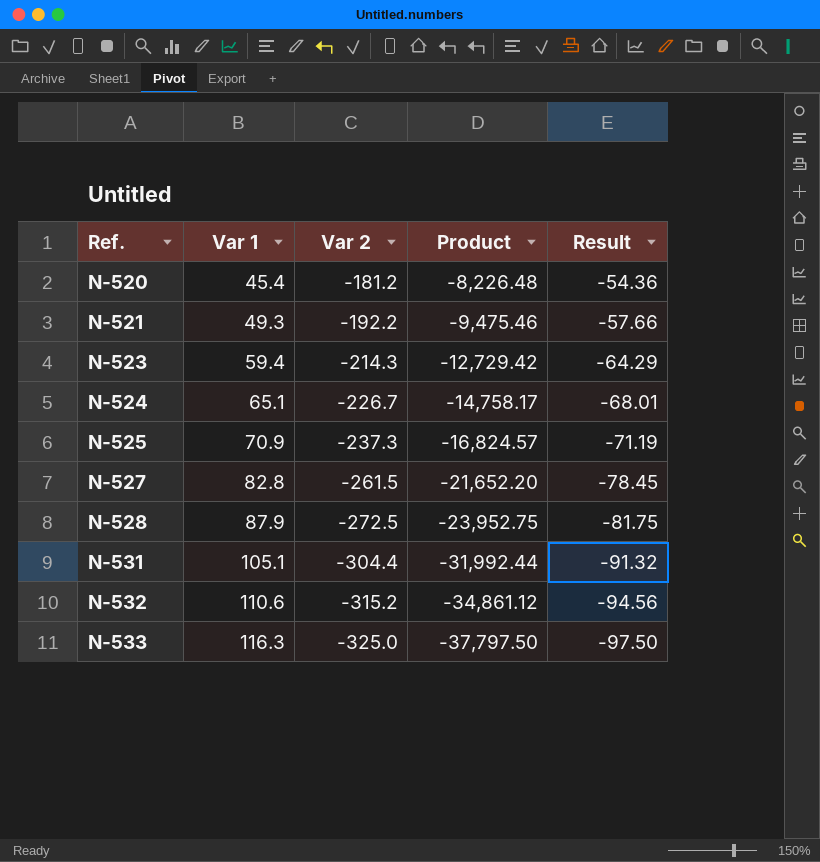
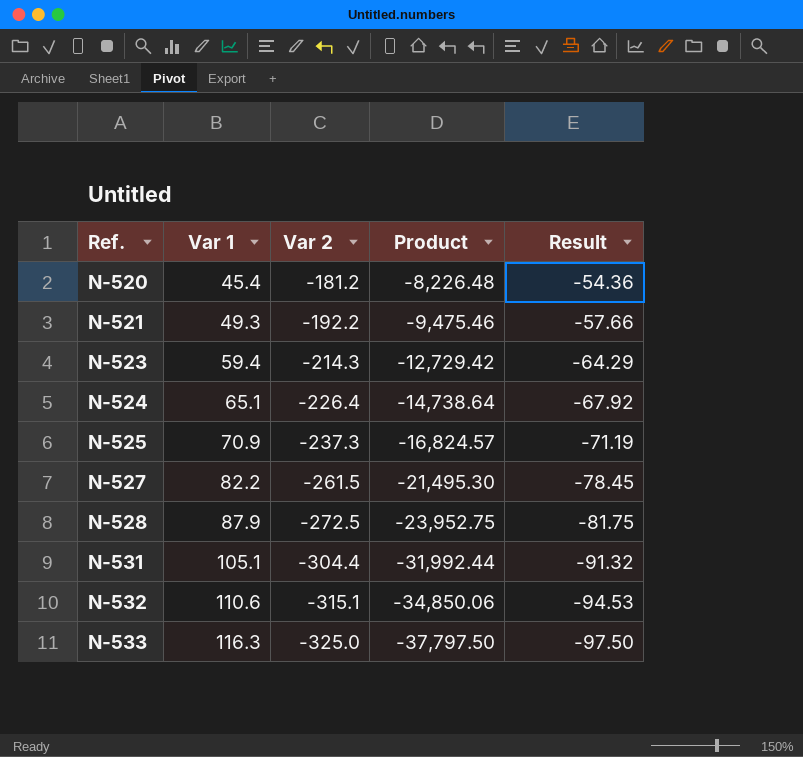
N-524 | Var 2: -226.7 -> -226.4
N-524 | Product: -14,758.17 -> -14,738.64
N-524 | Result: -68.01 -> -67.92
N-527 | Var 1: 82.8 -> 82.2
N-527 | Product: -21,652.20 -> -21,495.30
N-532 | Var 2: -315.2 -> -315.1
N-532 | Product: -34,861.12 -> -34,850.06
N-532 | Result: -94.56 -> -94.53

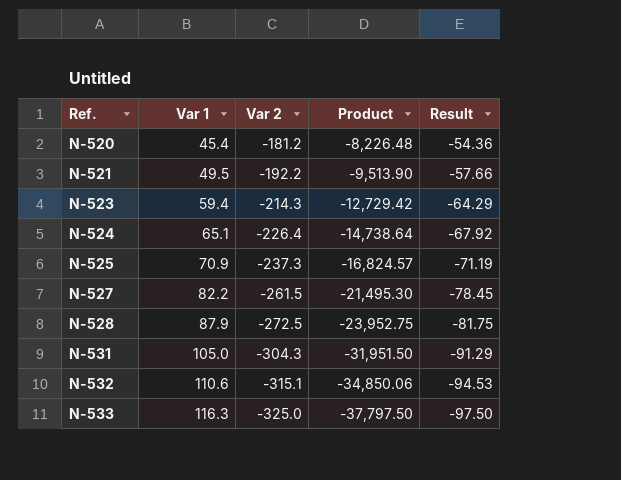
N-521 | Var 1: 49.3 -> 49.5
N-521 | Product: -9,475.46 -> -9,513.90
N-531 | Var 1: 105.1 -> 105.0
N-531 | Var 2: -304.4 -> -304.3
N-531 | Product: -31,992.44 -> -31,951.50
N-531 | Result: -91.32 -> -91.29

